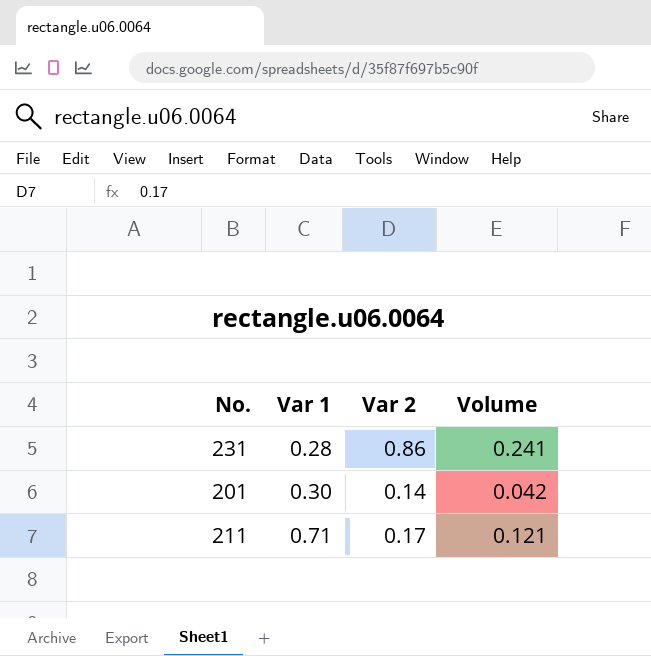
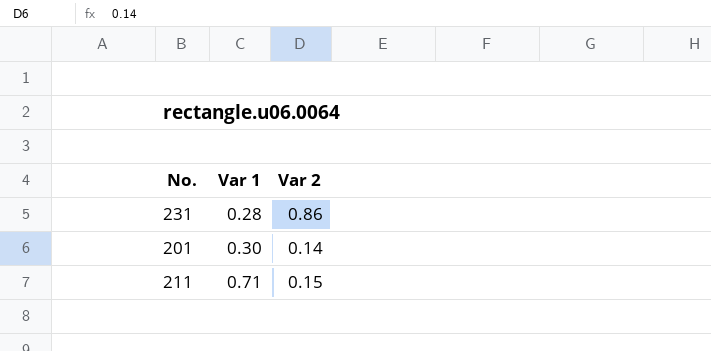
column Volume | formula: [Var 1] * [Var 2] -> none
211 | Var 2: 0.17 -> 0.15

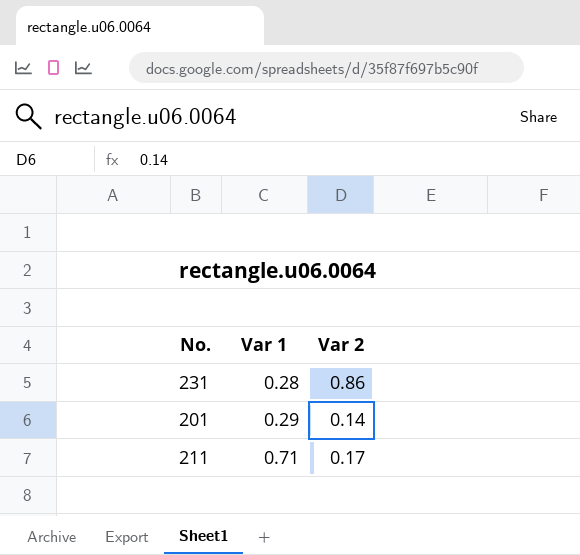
201 | Var 1: 0.30 -> 0.29
211 | Var 2: 0.15 -> 0.17

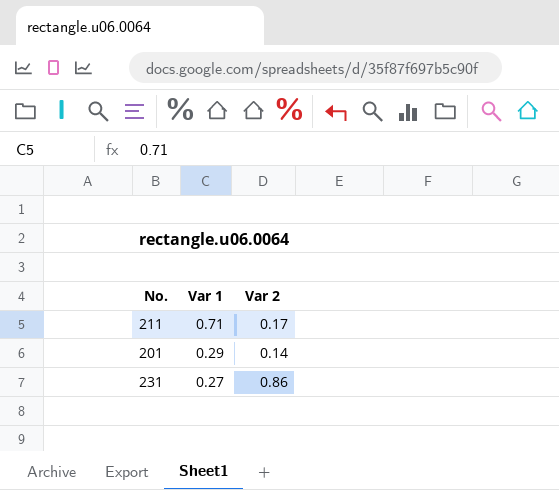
row order: Var 1 ascending -> Var 1 descending
231 | Var 1: 0.28 -> 0.27

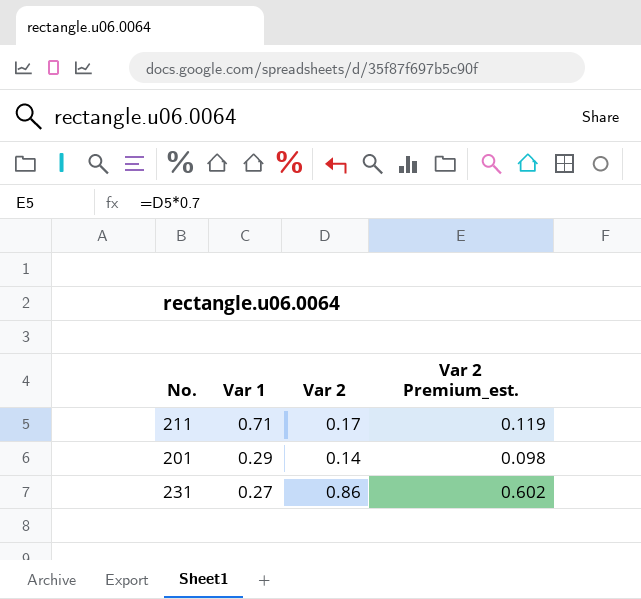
column Var 2 Premium_est. | formula: none -> [Var 2] * 0.7

